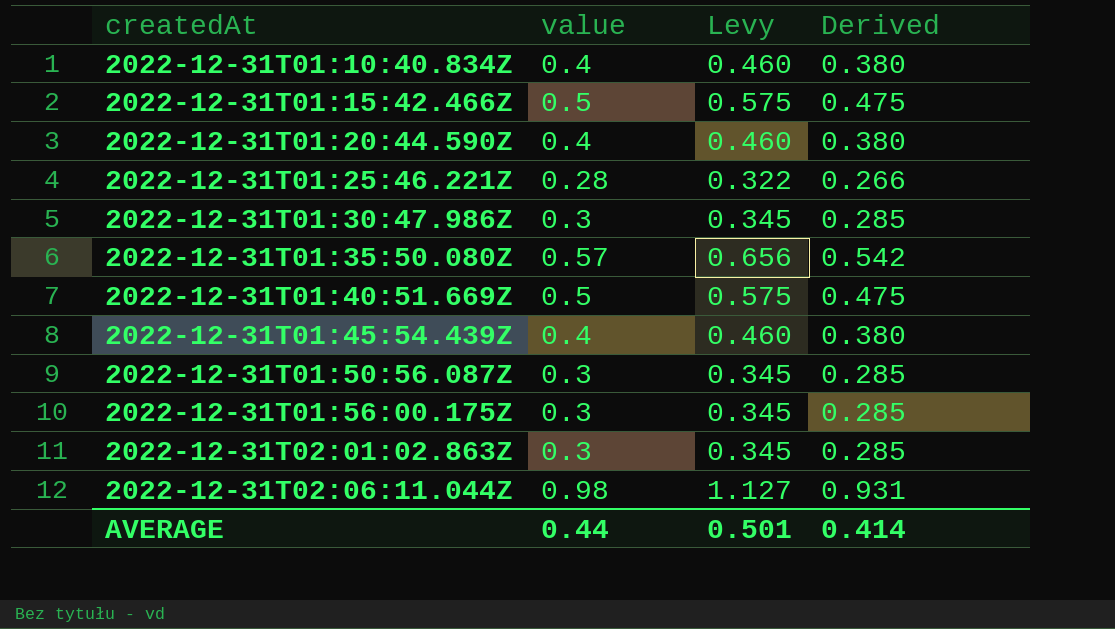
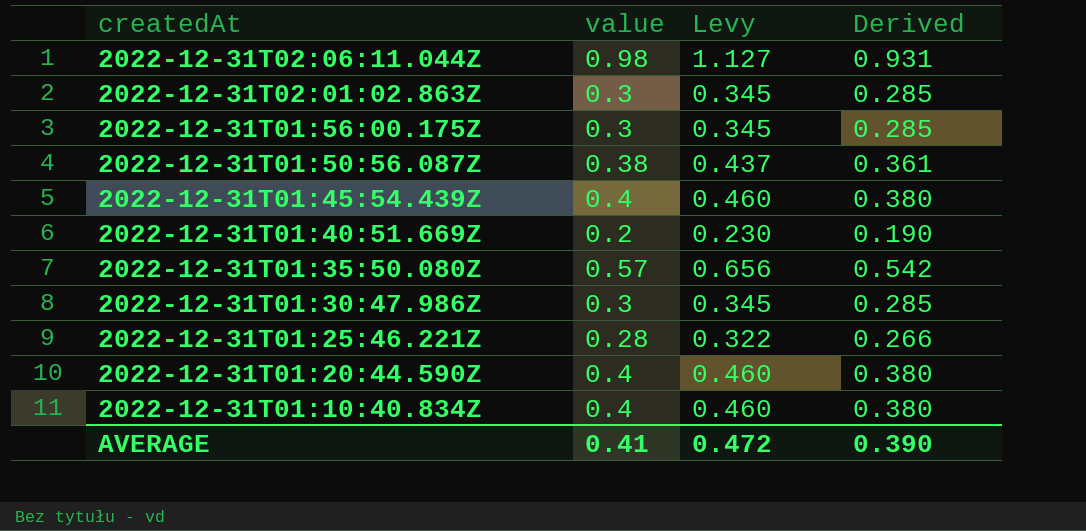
row order: createdAt ascending -> createdAt descending
row 2022-12-31T01:15:42.466Z: 0.5 | 0.575 | 0.475 -> none
2022-12-31T01:50:56.087Z | value: 0.3 -> 0.38
2022-12-31T01:50:56.087Z | Levy: 0.345 -> 0.437
2022-12-31T01:50:56.087Z | Derived: 0.285 -> 0.361
2022-12-31T01:40:51.669Z | value: 0.5 -> 0.2
2022-12-31T01:40:51.669Z | Levy: 0.575 -> 0.230
2022-12-31T01:40:51.669Z | Derived: 0.475 -> 0.190
AVERAGE | value: 0.44 -> 0.41
AVERAGE | Levy: 0.501 -> 0.472
AVERAGE | Derived: 0.414 -> 0.390

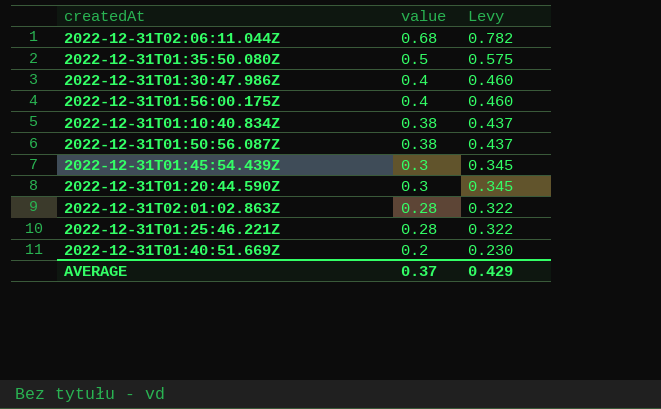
row order: createdAt descending -> value descending
column Derived | formula: [value] * 0.95 -> none
2022-12-31T02:06:11.044Z | value: 0.98 -> 0.68
2022-12-31T02:06:11.044Z | Levy: 1.127 -> 0.782
2022-12-31T01:35:50.080Z | value: 0.57 -> 0.5
2022-12-31T01:35:50.080Z | Levy: 0.656 -> 0.575
2022-12-31T01:30:47.986Z | value: 0.3 -> 0.4
2022-12-31T01:30:47.986Z | Levy: 0.345 -> 0.460
2022-12-31T01:56:00.175Z | value: 0.3 -> 0.4
2022-12-31T01:56:00.175Z | Levy: 0.345 -> 0.460
2022-12-31T01:10:40.834Z | value: 0.4 -> 0.38
2022-12-31T01:10:40.834Z | Levy: 0.460 -> 0.437
2022-12-31T01:45:54.439Z | value: 0.4 -> 0.3
2022-12-31T01:45:54.439Z | Levy: 0.460 -> 0.345
2022-12-31T01:20:44.590Z | value: 0.4 -> 0.3
2022-12-31T01:20:44.590Z | Levy: 0.460 -> 0.345
2022-12-31T02:01:02.863Z | value: 0.3 -> 0.28
2022-12-31T02:01:02.863Z | Levy: 0.345 -> 0.322
AVERAGE | value: 0.41 -> 0.37
AVERAGE | Levy: 0.472 -> 0.429

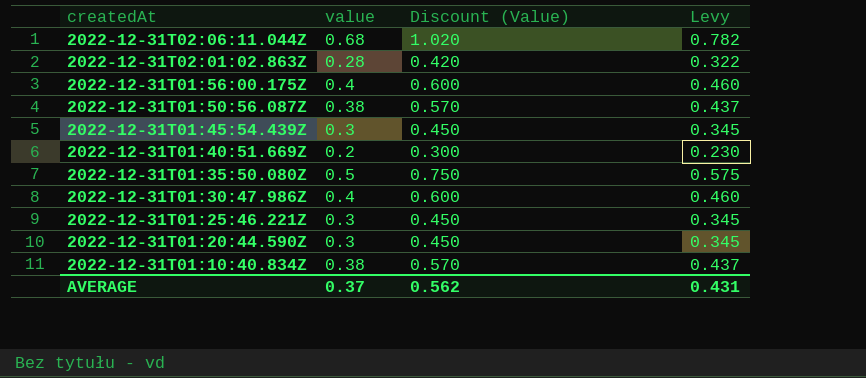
row order: value descending -> createdAt descending
column Discount (Value) | formula: none -> [value] * 1.5
2022-12-31T01:25:46.221Z | value: 0.28 -> 0.3
2022-12-31T01:25:46.221Z | Levy: 0.322 -> 0.345
AVERAGE | Levy: 0.429 -> 0.431

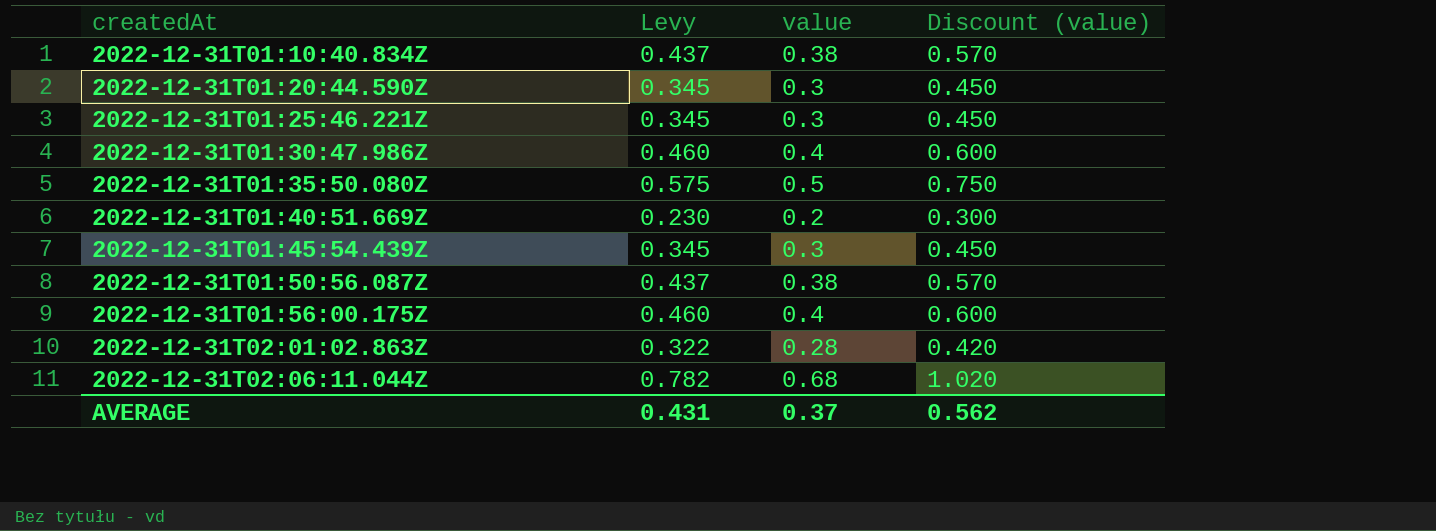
row order: createdAt descending -> createdAt ascending
column Levy | position: 4 -> 2
column name: Discount (Value) -> Discount (value)

